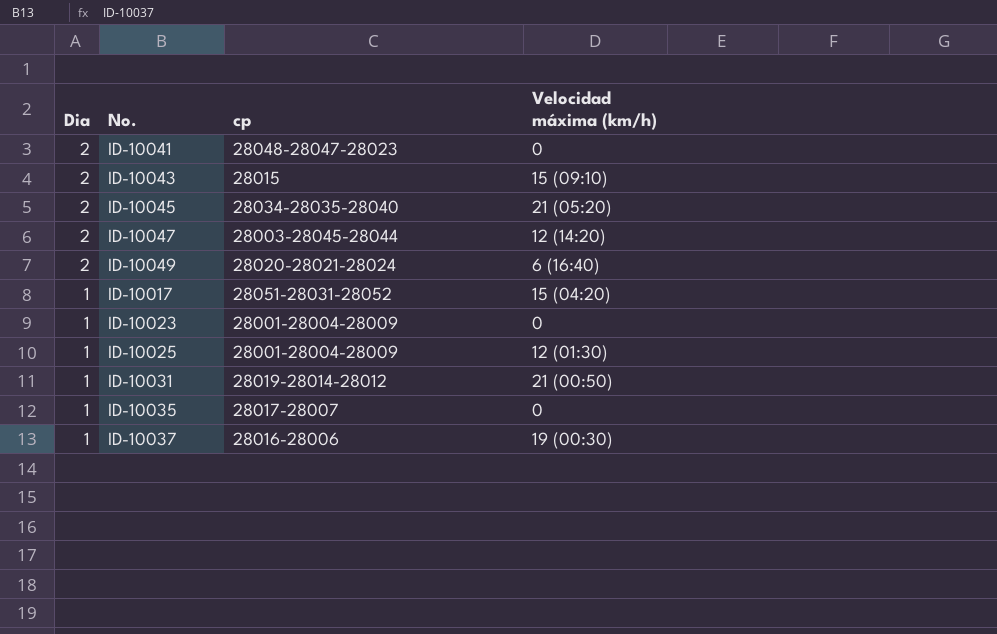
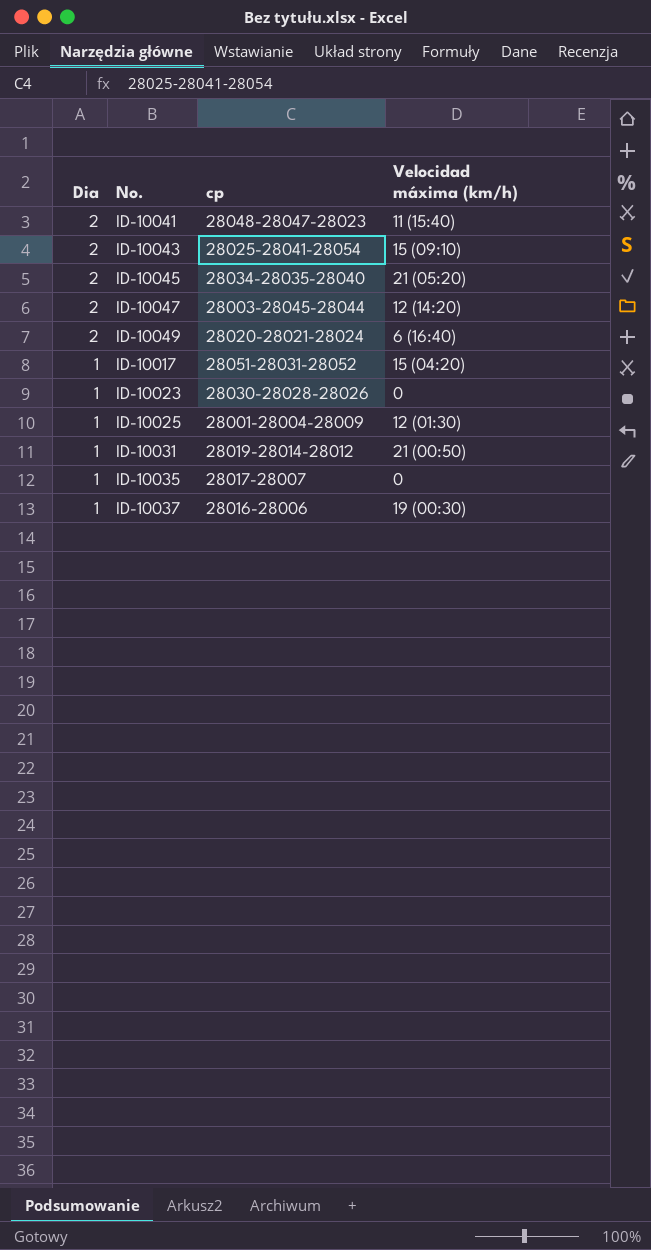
ID-10041 | Velocidad máxima (km/h): 0 -> 11 (15:40)
ID-10043 | cp: 28015 -> 28025-28041-28054
ID-10023 | cp: 28001-28004-28009 -> 28030-28028-28026

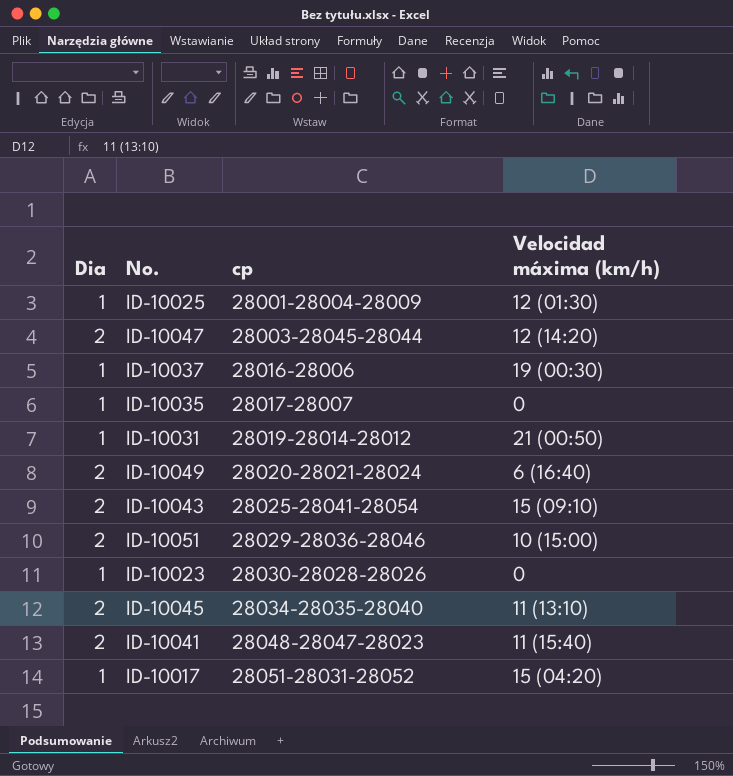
row order: Dia descending -> cp ascending
row ID-10051: none -> 2 | 28029-28036-28046 | 10 (15:00)
ID-10045 | Velocidad máxima (km/h): 21 (05:20) -> 11 (13:10)

